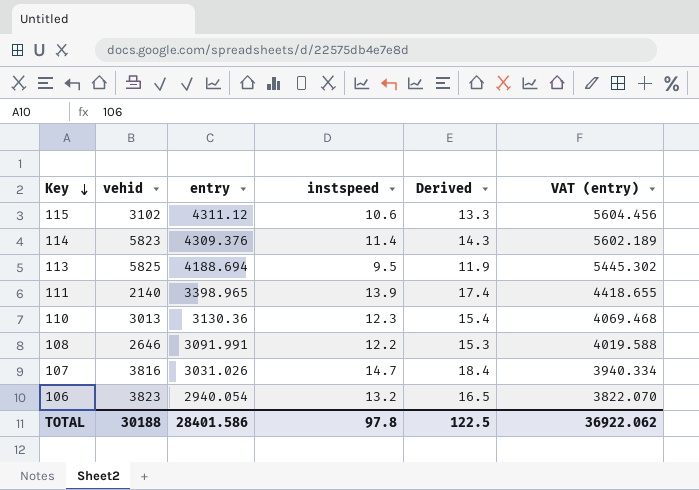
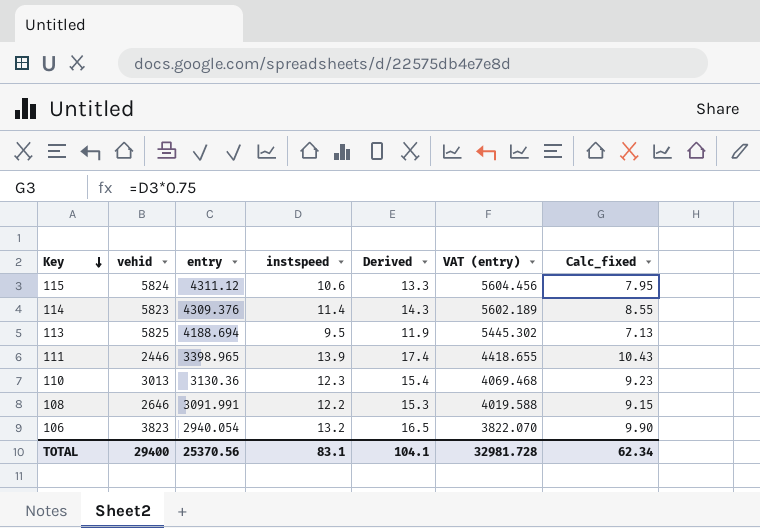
column Calc_fixed | formula: none -> [instspeed] * 0.75
row 107: 3816 | 3031.026 | 14.7 | 18.4 | 3940.334 -> none
115 | vehid: 3102 -> 5824
111 | vehid: 2140 -> 2446
TOTAL | vehid: 30188 -> 29400
TOTAL | entry: 28401.586 -> 25370.56
TOTAL | instspeed: 97.8 -> 83.1
TOTAL | Derived: 122.5 -> 104.1
TOTAL | VAT (entry): 36922.062 -> 32981.728

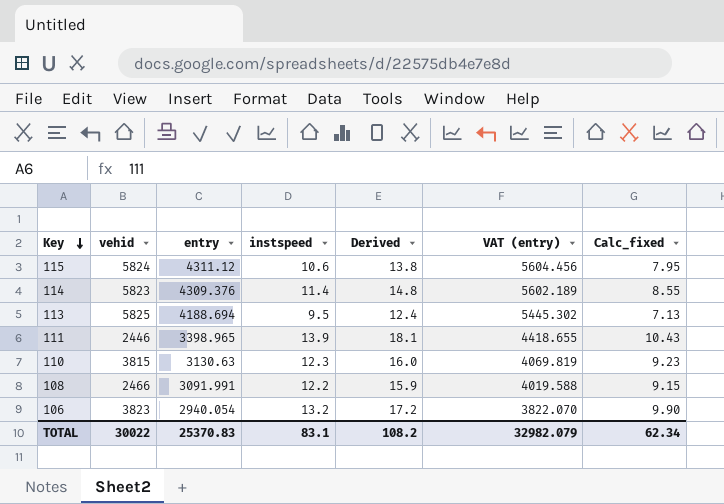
column Derived | formula: [instspeed] * 1.25 -> [instspeed] * 1.3
110 | vehid: 3013 -> 3815
110 | entry: 3130.36 -> 3130.63
110 | VAT (entry): 4069.468 -> 4069.819
108 | vehid: 2646 -> 2466
TOTAL | vehid: 29400 -> 30022
TOTAL | entry: 25370.56 -> 25370.83
TOTAL | Derived: 104.1 -> 108.2
TOTAL | VAT (entry): 32981.728 -> 32982.079

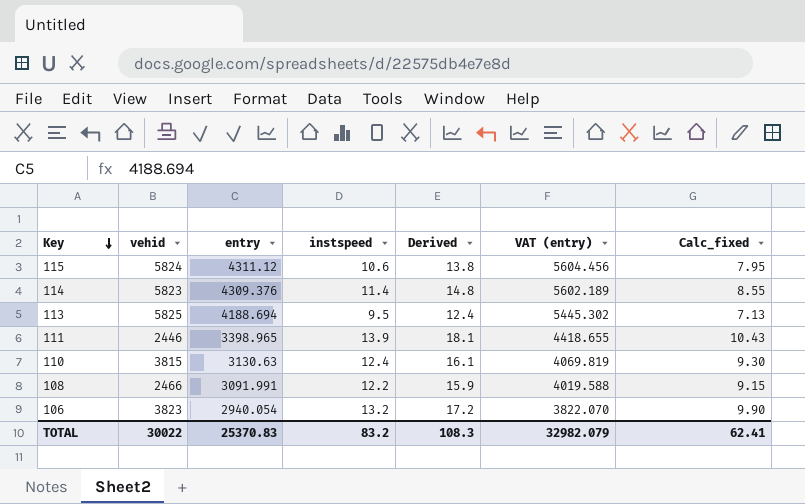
110 | instspeed: 12.3 -> 12.4
110 | Derived: 16.0 -> 16.1
110 | Calc_fixed: 9.23 -> 9.30
TOTAL | instspeed: 83.1 -> 83.2
TOTAL | Derived: 108.2 -> 108.3
TOTAL | Calc_fixed: 62.34 -> 62.41

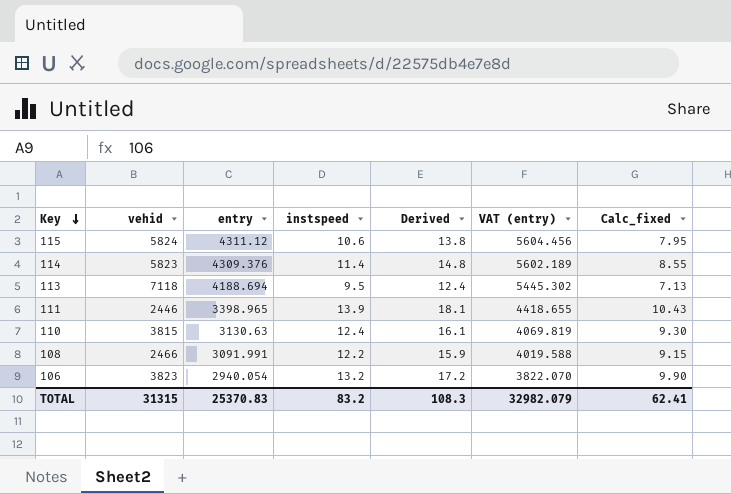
113 | vehid: 5825 -> 7118
TOTAL | vehid: 30022 -> 31315

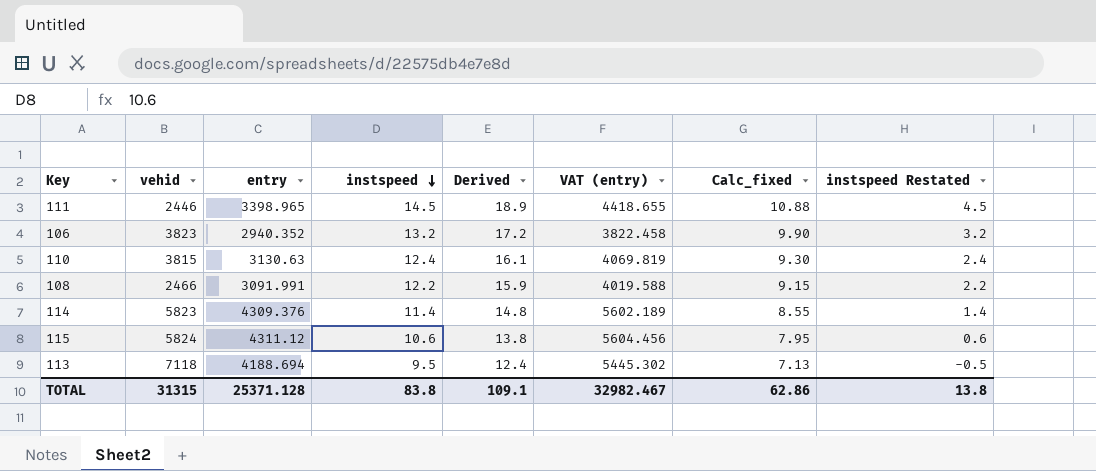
row order: Key descending -> instspeed descending
column instspeed Restated | formula: none -> [instspeed] - 10
111 | instspeed: 13.9 -> 14.5
111 | Derived: 18.1 -> 18.9
111 | Calc_fixed: 10.43 -> 10.88
106 | entry: 2940.054 -> 2940.352
106 | VAT (entry): 3822.070 -> 3822.458
TOTAL | entry: 25370.83 -> 25371.128
TOTAL | instspeed: 83.2 -> 83.8
TOTAL | Derived: 108.3 -> 109.1
TOTAL | VAT (entry): 32982.079 -> 32982.467
TOTAL | Calc_fixed: 62.41 -> 62.86

